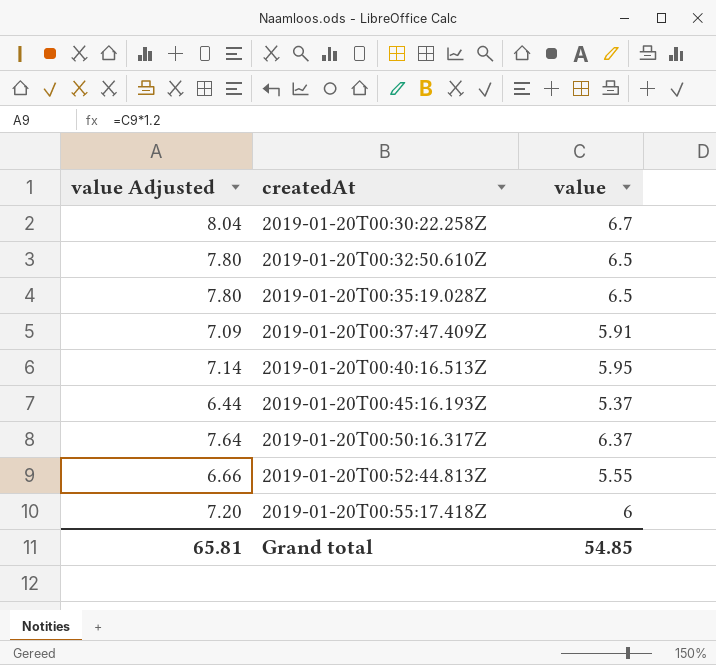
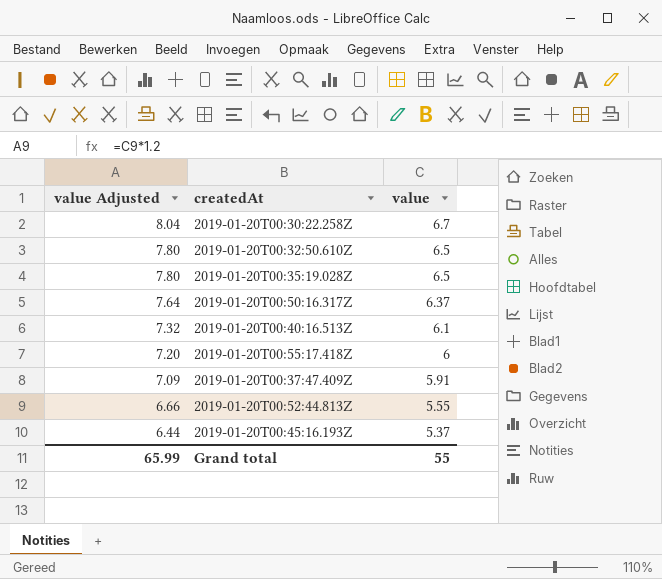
row order: createdAt ascending -> value Adjusted descending
2019-01-20T00:40:16.513Z | value Adjusted: 7.14 -> 7.32
2019-01-20T00:40:16.513Z | value: 5.95 -> 6.1
Grand total | value Adjusted: 65.81 -> 65.99
Grand total | value: 54.85 -> 55

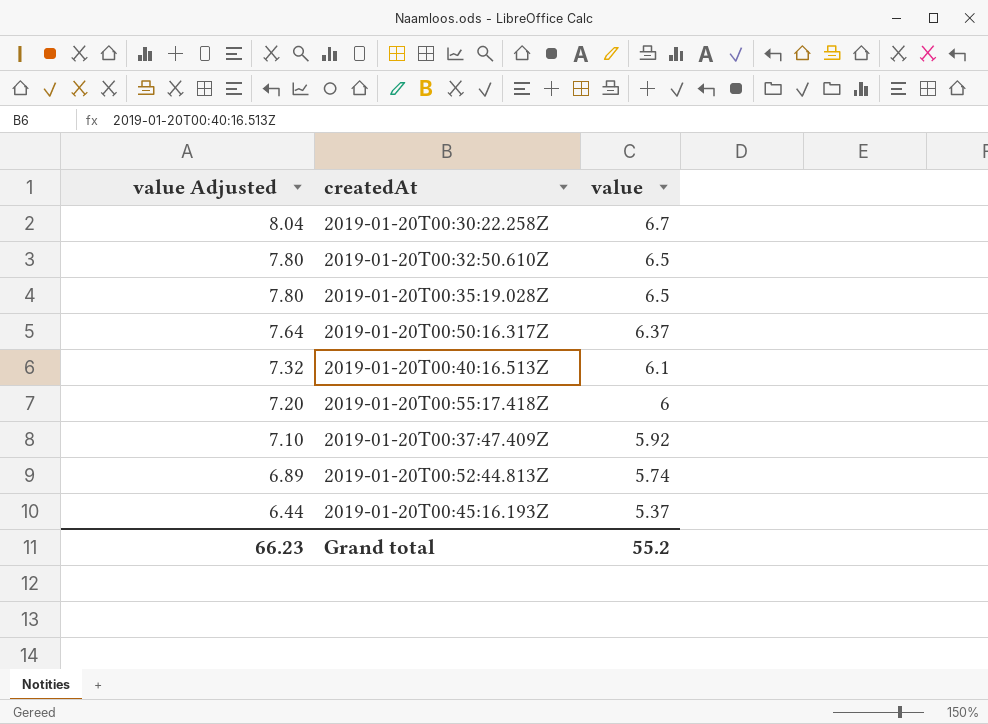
2019-01-20T00:37:47.409Z | value Adjusted: 7.09 -> 7.10
2019-01-20T00:37:47.409Z | value: 5.91 -> 5.92
2019-01-20T00:52:44.813Z | value Adjusted: 6.66 -> 6.89
2019-01-20T00:52:44.813Z | value: 5.55 -> 5.74
Grand total | value Adjusted: 65.99 -> 66.23
Grand total | value: 55 -> 55.2

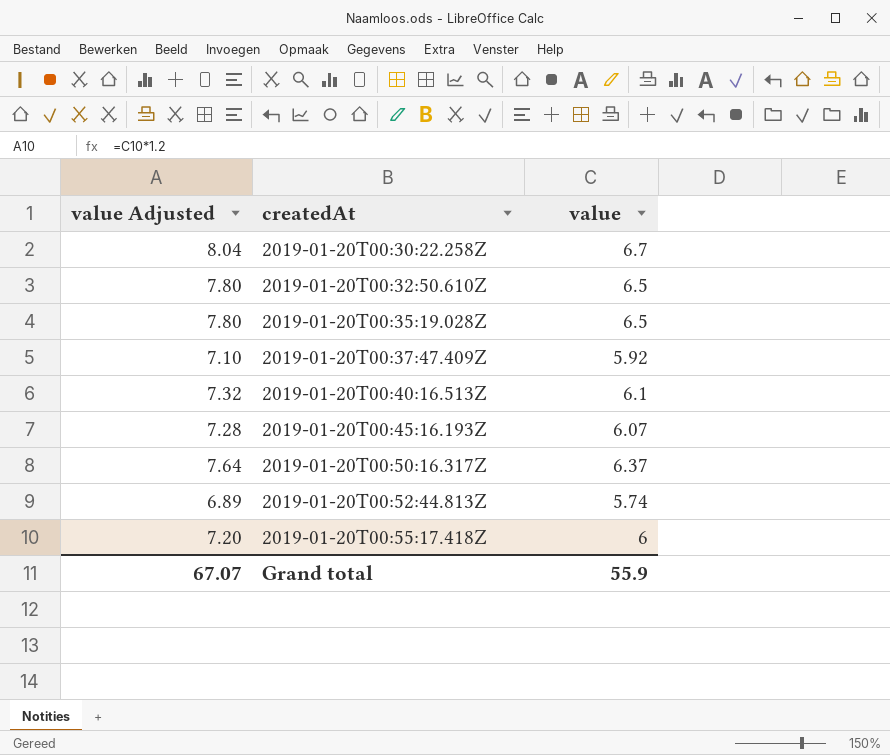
row order: value Adjusted descending -> createdAt ascending
2019-01-20T00:45:16.193Z | value Adjusted: 6.44 -> 7.28
2019-01-20T00:45:16.193Z | value: 5.37 -> 6.07
Grand total | value Adjusted: 66.23 -> 67.07
Grand total | value: 55.2 -> 55.9

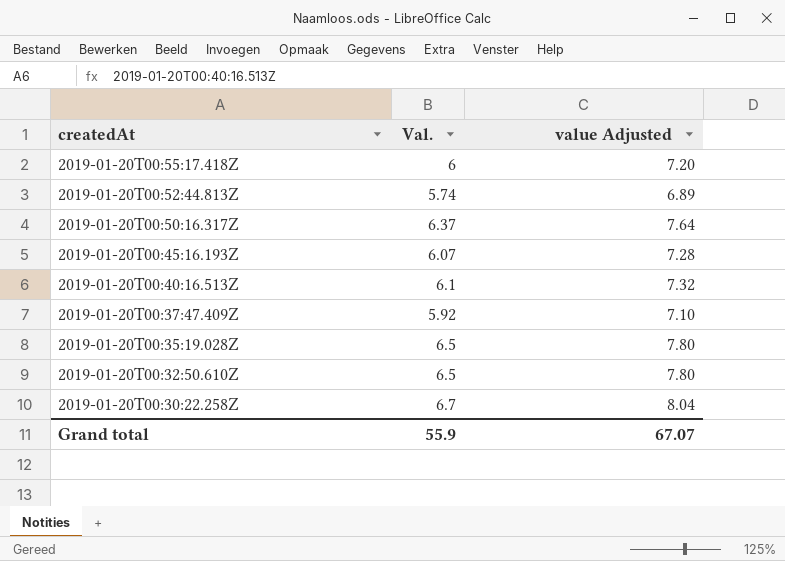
row order: createdAt ascending -> createdAt descending
column name: value -> Val.
column value Adjusted | position: 1 -> 3

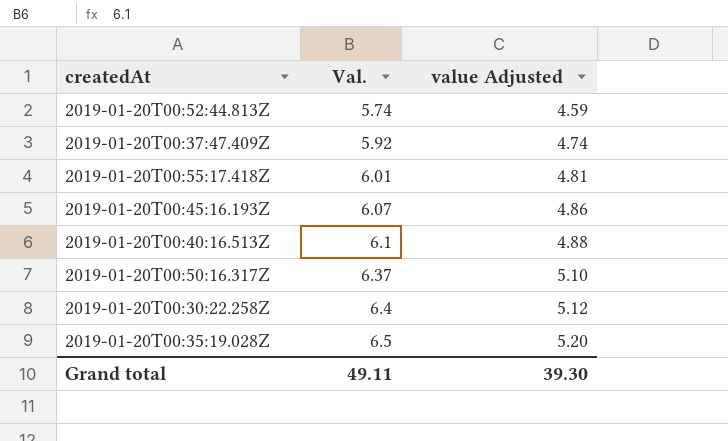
row order: createdAt descending -> Val. ascending
column value Adjusted | formula: [Val.] * 1.2 -> [Val.] * 0.8
row 2019-01-20T00:32:50.610Z: 6.5 | 7.80 -> none
2019-01-20T00:55:17.418Z | Val.: 6 -> 6.01
2019-01-20T00:30:22.258Z | Val.: 6.7 -> 6.4
Grand total | Val.: 55.9 -> 49.11
Grand total | value Adjusted: 67.07 -> 39.30

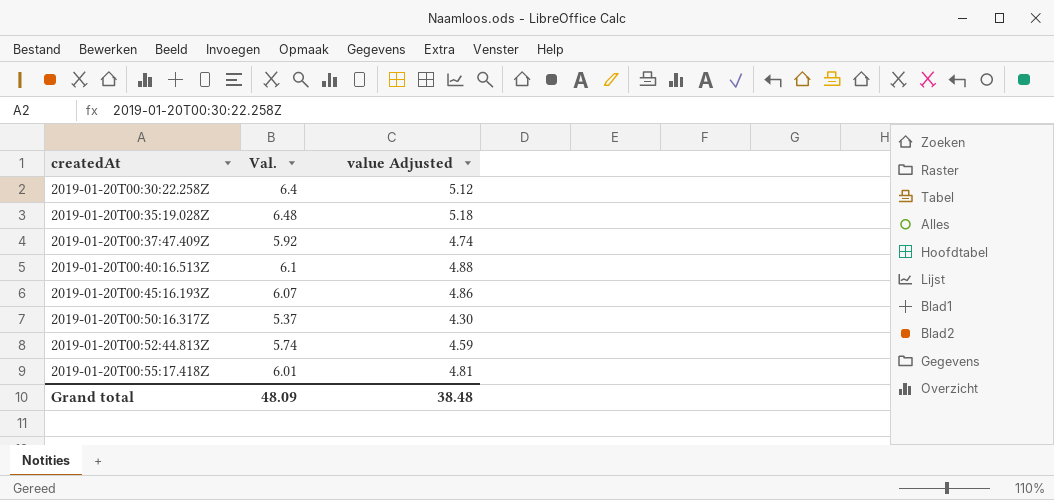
row order: Val. ascending -> createdAt ascending
2019-01-20T00:35:19.028Z | Val.: 6.5 -> 6.48
2019-01-20T00:35:19.028Z | value Adjusted: 5.20 -> 5.18
2019-01-20T00:50:16.317Z | Val.: 6.37 -> 5.37
2019-01-20T00:50:16.317Z | value Adjusted: 5.10 -> 4.30
Grand total | Val.: 49.11 -> 48.09
Grand total | value Adjusted: 39.30 -> 38.48

